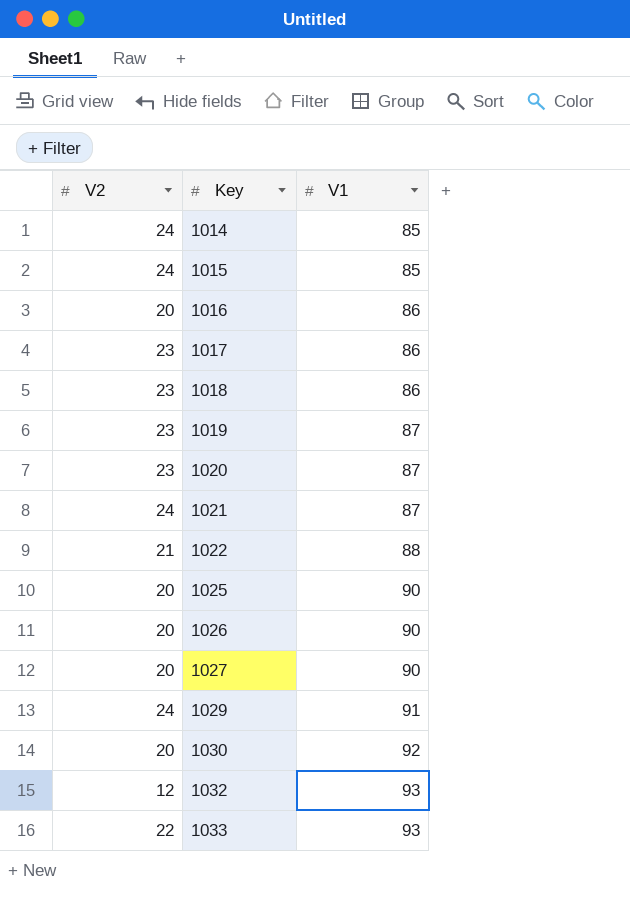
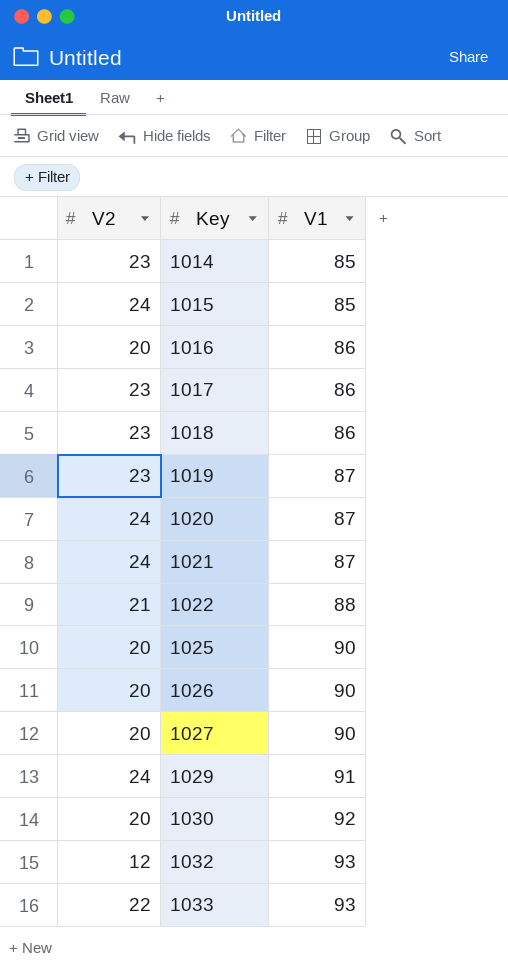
1014 | V2: 24 -> 23
1020 | V2: 23 -> 24

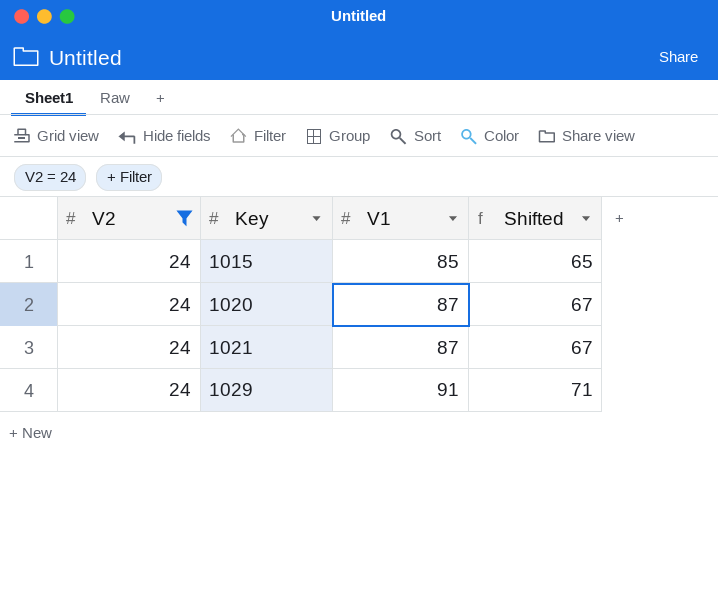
filter: none -> V2 = 24
column Shifted | formula: none -> [V1] - 20

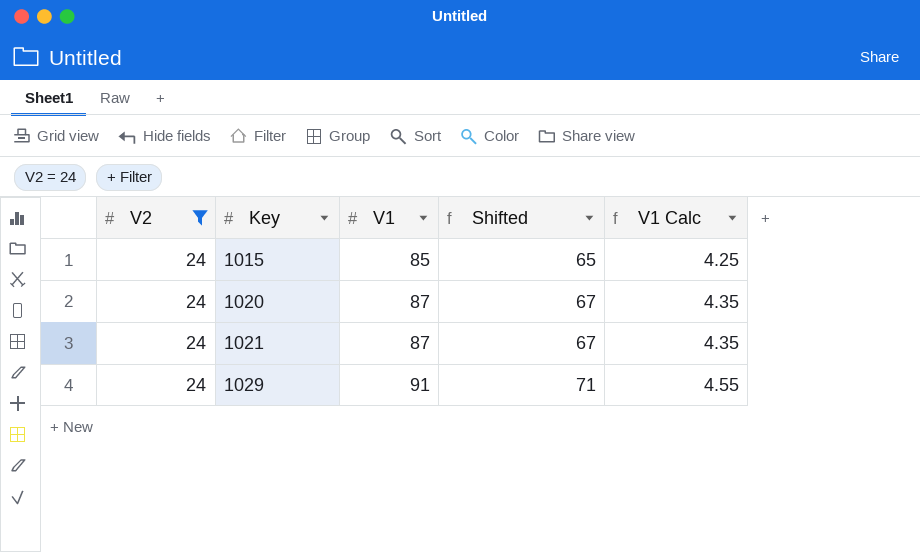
column V1 Calc | formula: none -> [V1] * 0.05

